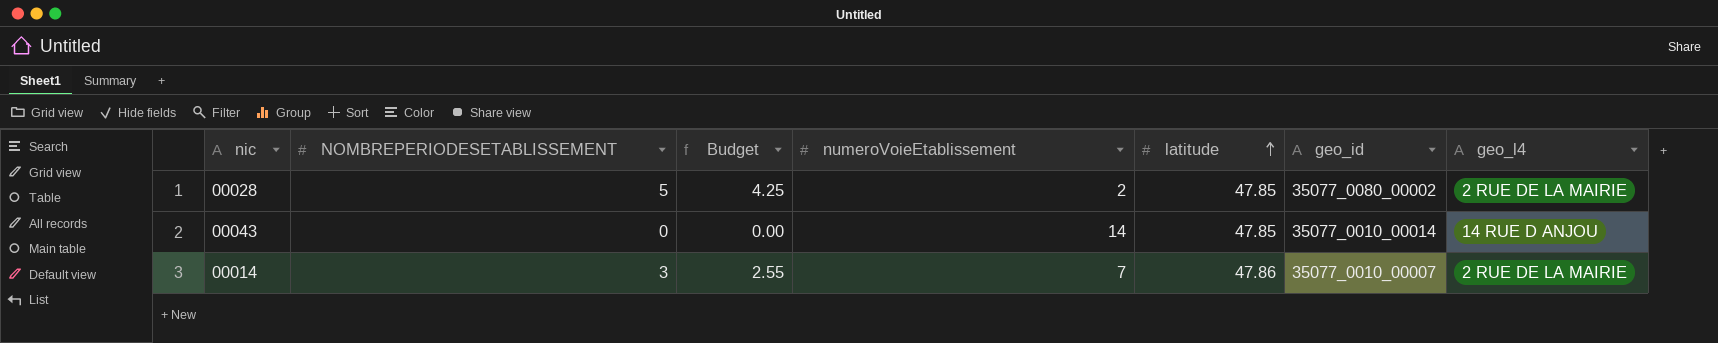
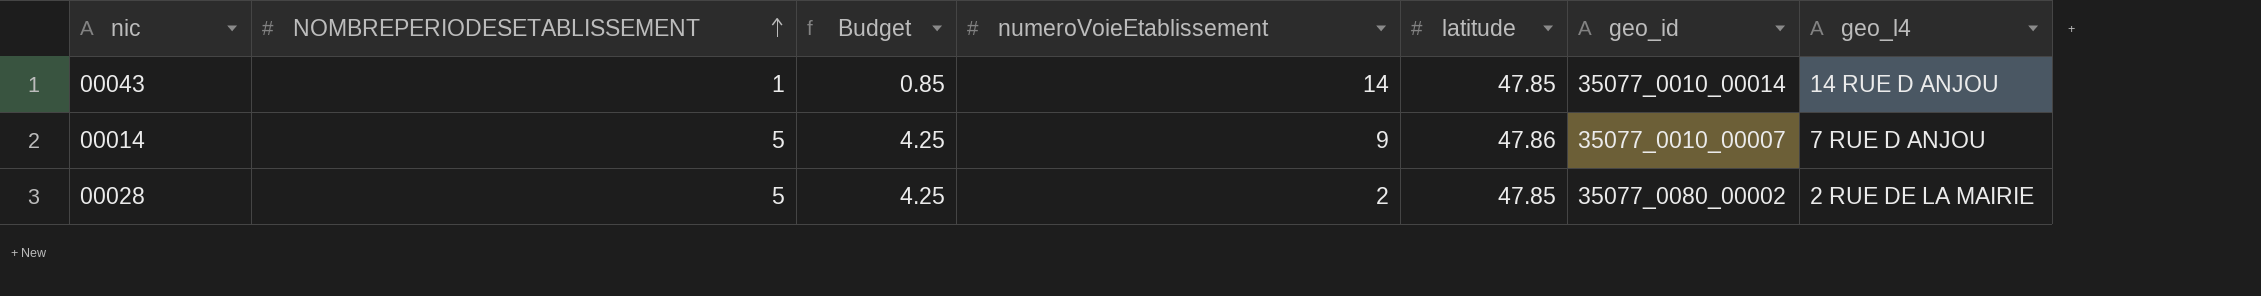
row order: latitude ascending -> NOMBREPERIODESETABLISSEMENT ascending
00043 | NOMBREPERIODESETABLISSEMENT: 0 -> 1
00043 | Budget: 0.00 -> 0.85
00014 | NOMBREPERIODESETABLISSEMENT: 3 -> 5
00014 | Budget: 2.55 -> 4.25
00014 | numeroVoieEtablissement: 7 -> 9
00014 | geo_l4: 2 RUE DE LA MAIRIE -> 7 RUE D ANJOU

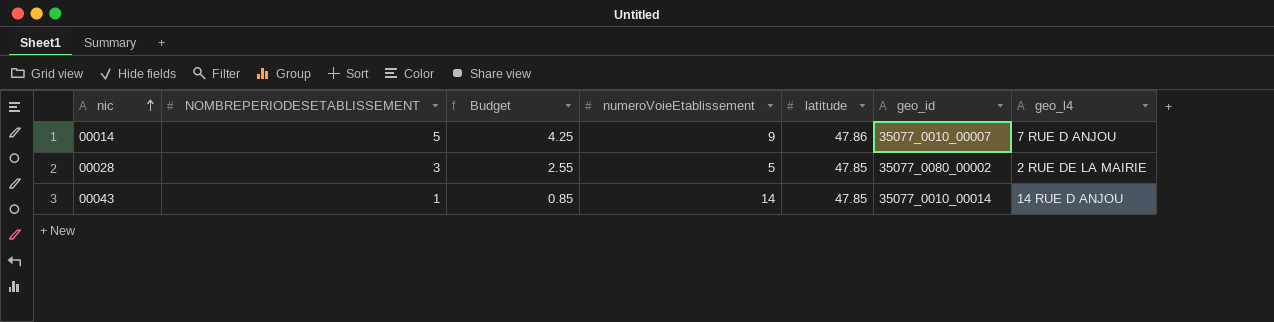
row order: NOMBREPERIODESETABLISSEMENT ascending -> nic ascending
00028 | NOMBREPERIODESETABLISSEMENT: 5 -> 3
00028 | Budget: 4.25 -> 2.55
00028 | numeroVoieEtablissement: 2 -> 5

